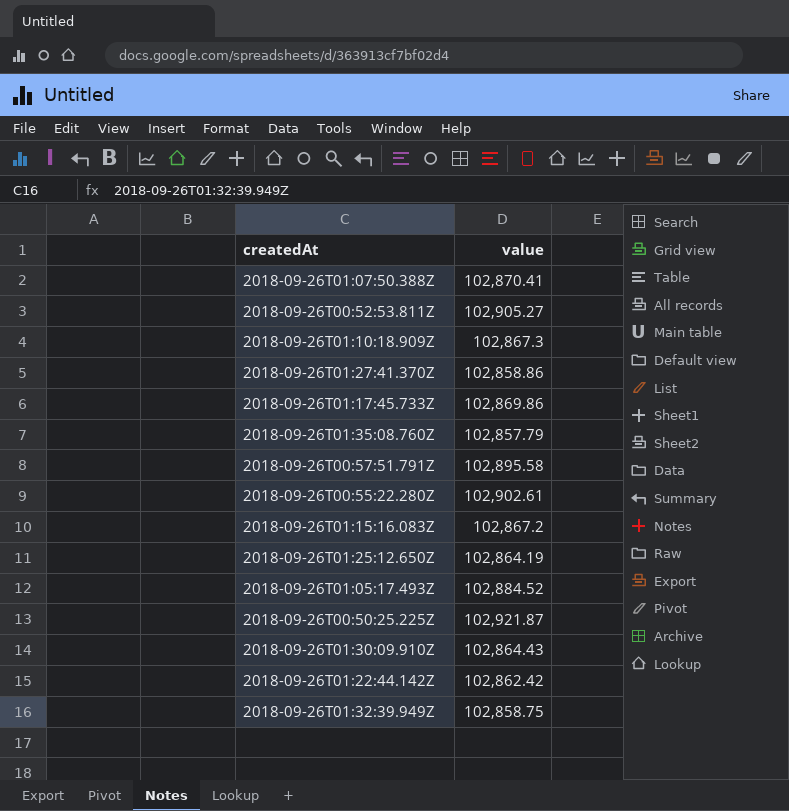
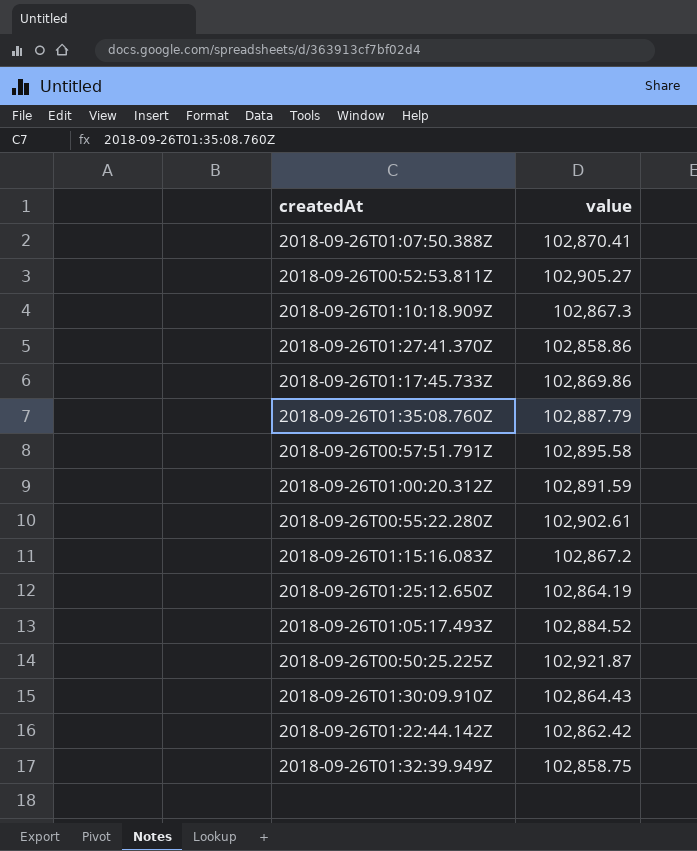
2018-09-26T01:35:08.760Z | value: 102,857.79 -> 102,887.79
row 2018-09-26T01:00:20.312Z: none -> 102,891.59

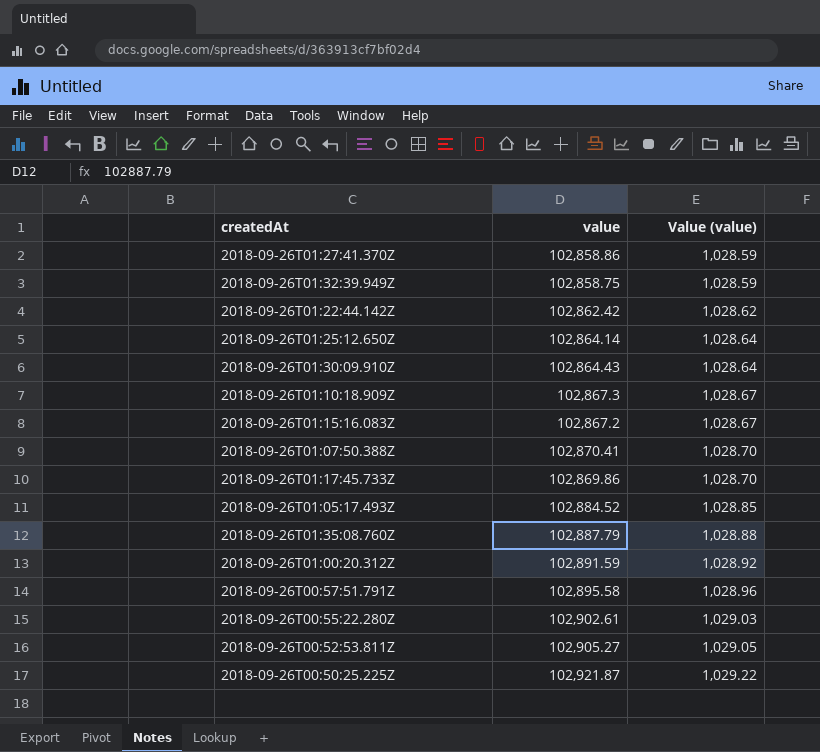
row order: none -> Value (value) ascending
column Value (value) | formula: none -> [value] * 0.01
2018-09-26T01:25:12.650Z | value: 102,864.19 -> 102,864.14

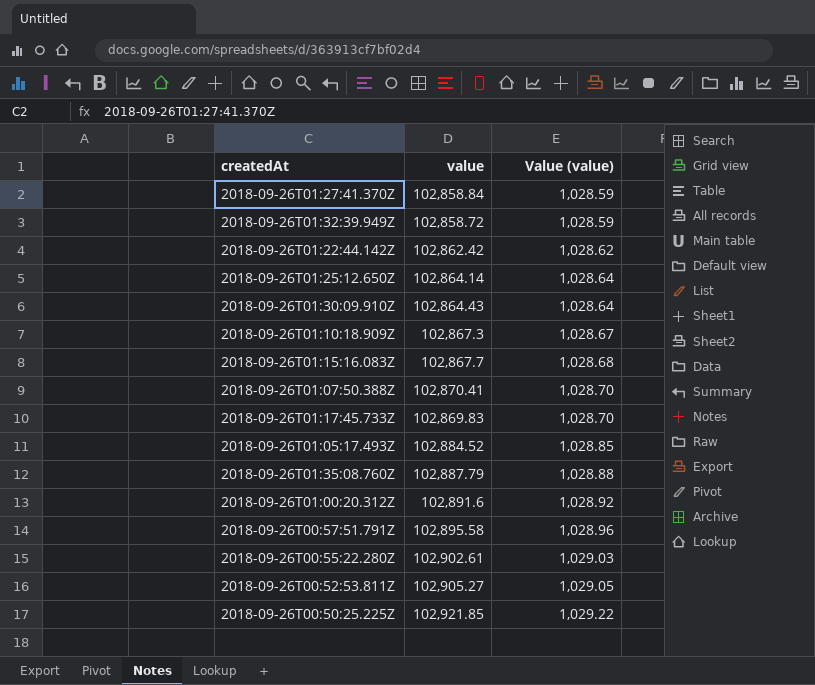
2018-09-26T01:27:41.370Z | value: 102,858.86 -> 102,858.84
2018-09-26T01:32:39.949Z | value: 102,858.75 -> 102,858.72
2018-09-26T01:15:16.083Z | value: 102,867.2 -> 102,867.7
2018-09-26T01:15:16.083Z | Value (value): 1,028.67 -> 1,028.68
2018-09-26T01:17:45.733Z | value: 102,869.86 -> 102,869.83
2018-09-26T01:00:20.312Z | value: 102,891.59 -> 102,891.6
2018-09-26T00:50:25.225Z | value: 102,921.87 -> 102,921.85

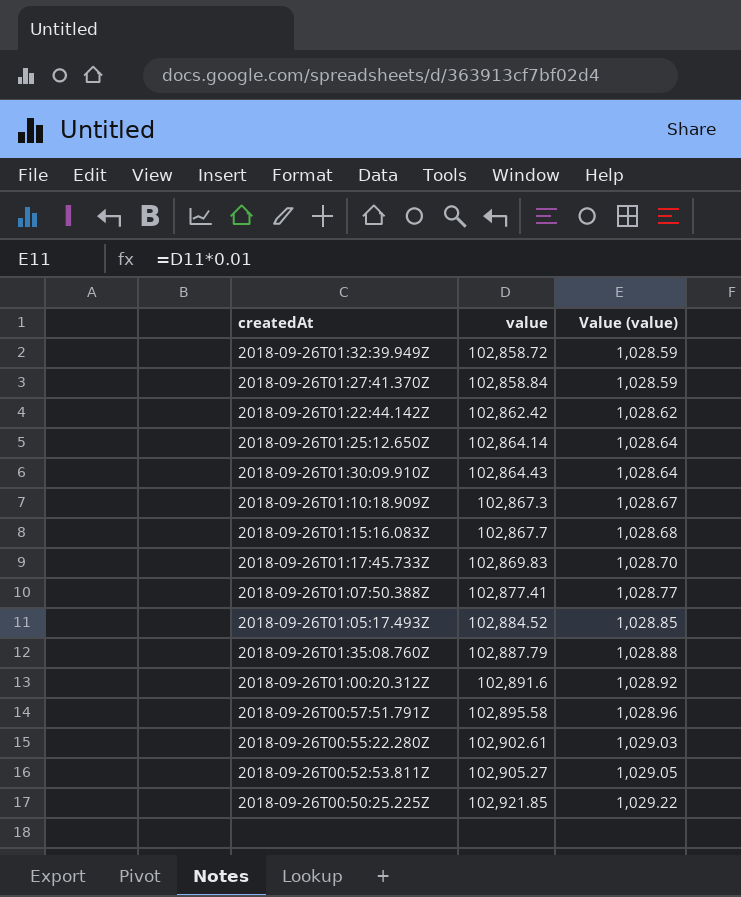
row order: Value (value) ascending -> value ascending
2018-09-26T01:07:50.388Z | value: 102,870.41 -> 102,877.41
2018-09-26T01:07:50.388Z | Value (value): 1,028.70 -> 1,028.77

